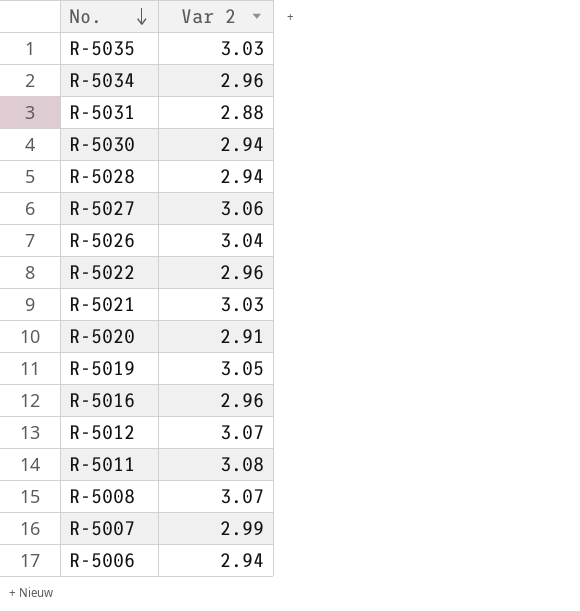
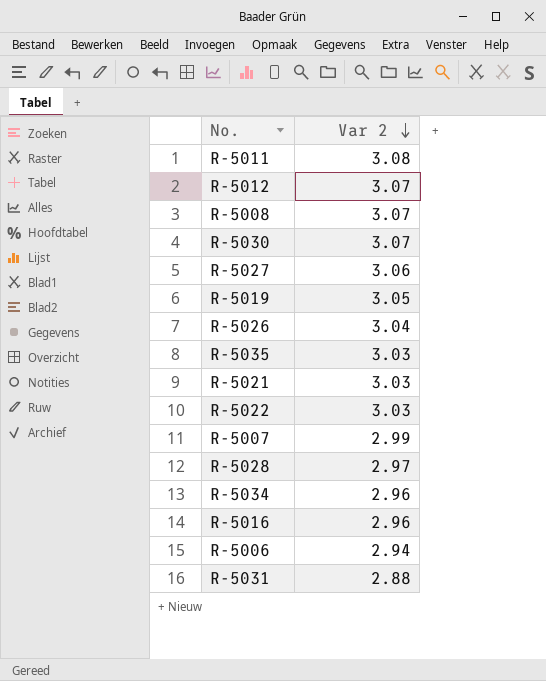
row order: No. descending -> Var 2 descending
row R-5020: 2.91 -> none
R-5030 | Var 2: 2.94 -> 3.07
R-5022 | Var 2: 2.96 -> 3.03
R-5028 | Var 2: 2.94 -> 2.97

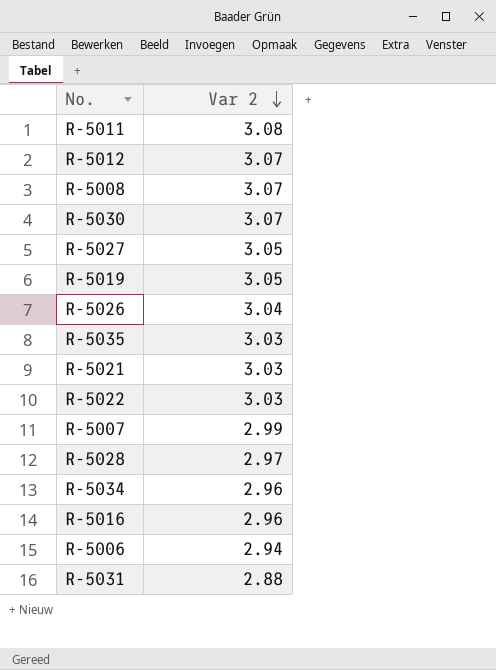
R-5027 | Var 2: 3.06 -> 3.05

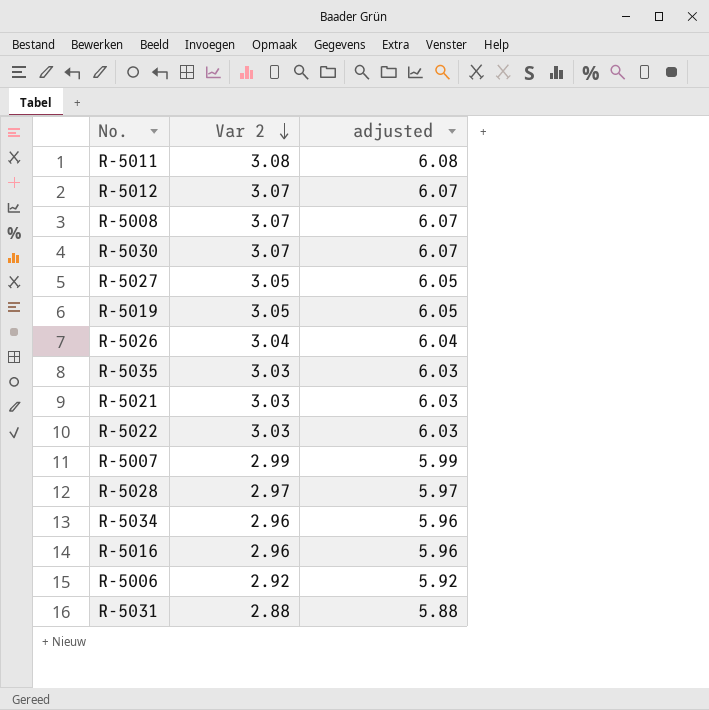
column adjusted | formula: none -> [Var 2] + 3
R-5006 | Var 2: 2.94 -> 2.92

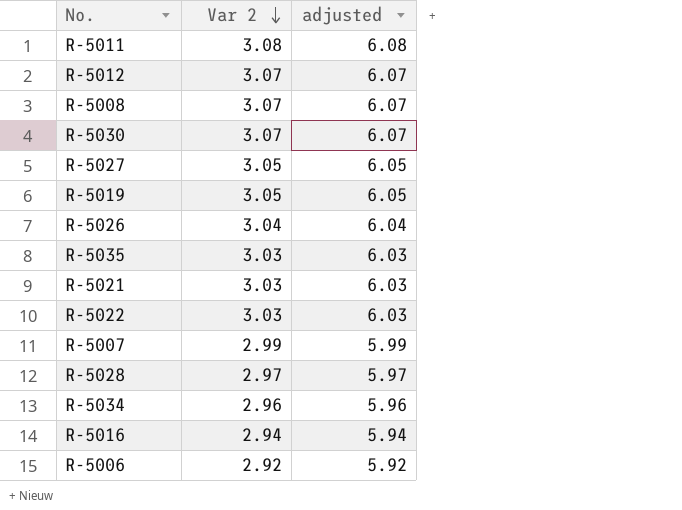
row R-5031: 2.88 | 5.88 -> none
R-5016 | Var 2: 2.96 -> 2.94
R-5016 | adjusted: 5.96 -> 5.94

